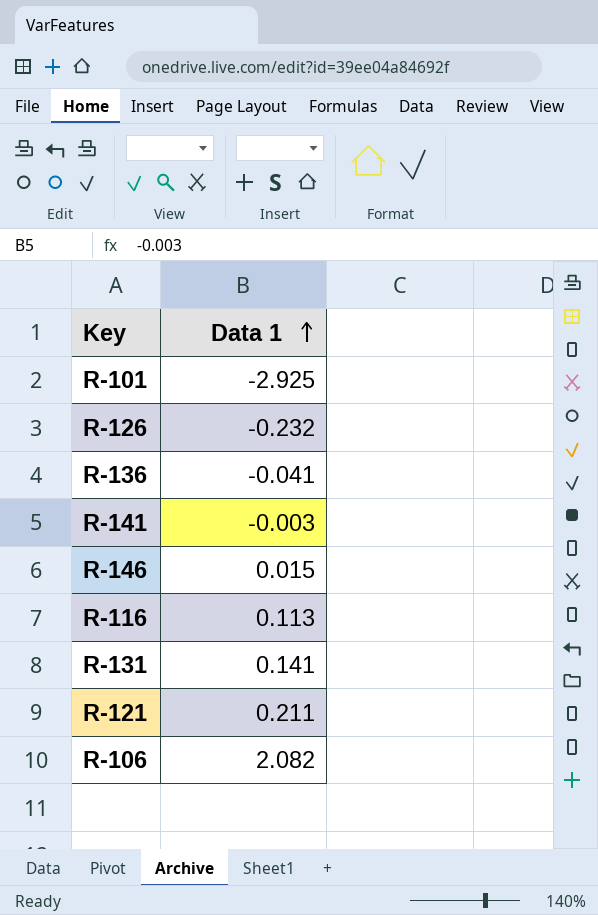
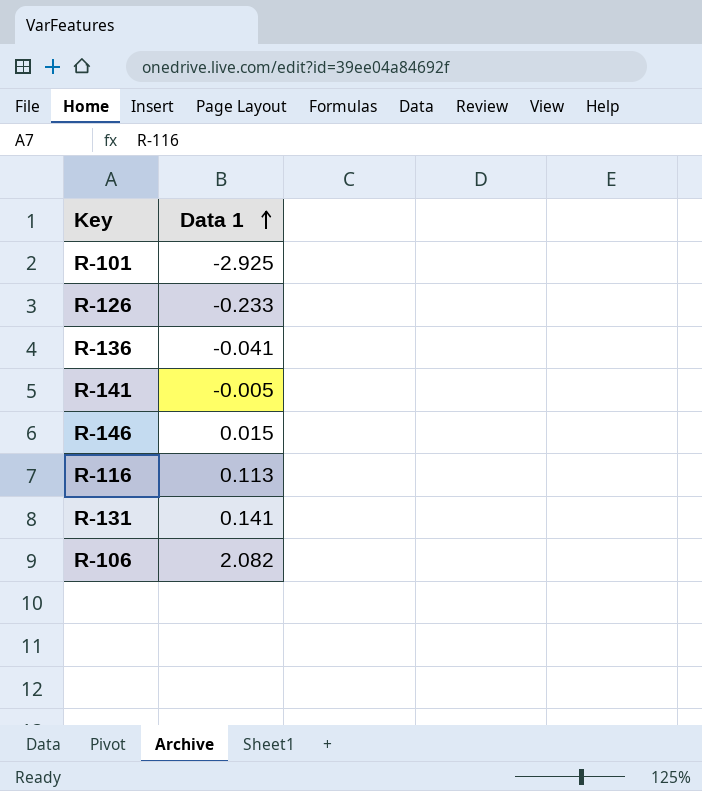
row R-121: 0.211 -> none
R-126 | Data 1: -0.232 -> -0.233
R-141 | Data 1: -0.003 -> -0.005

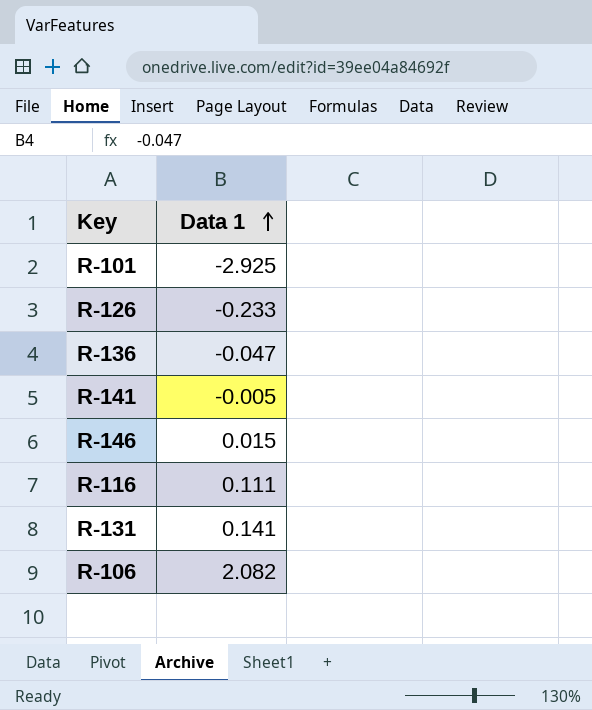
R-136 | Data 1: -0.041 -> -0.047
R-116 | Data 1: 0.113 -> 0.111

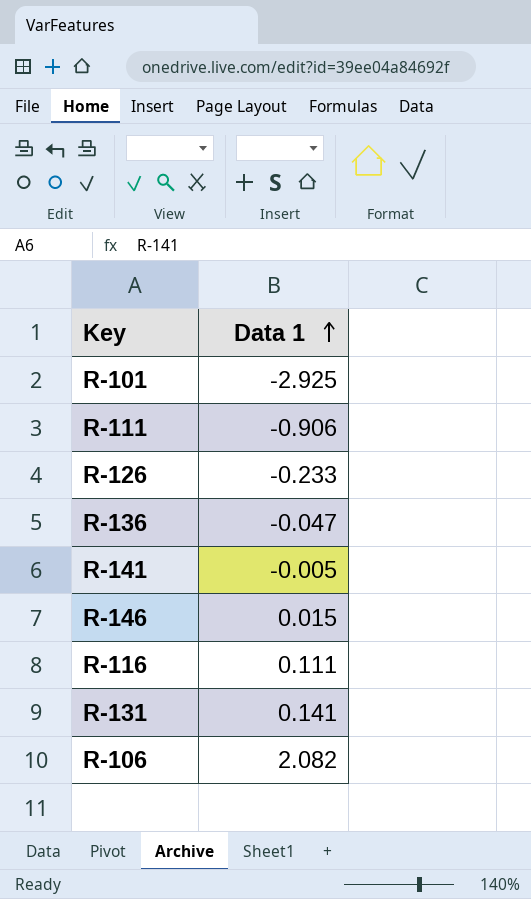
row R-111: none -> -0.906

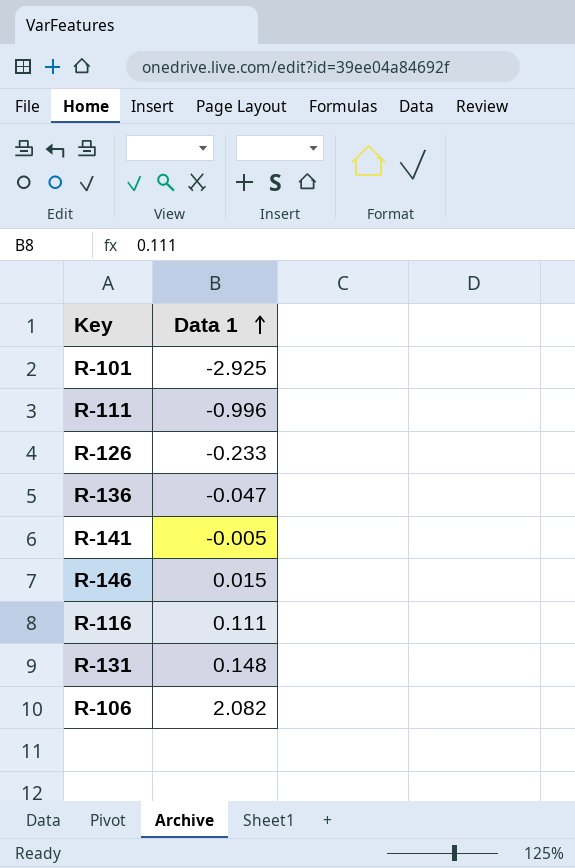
R-111 | Data 1: -0.906 -> -0.996
R-131 | Data 1: 0.141 -> 0.148

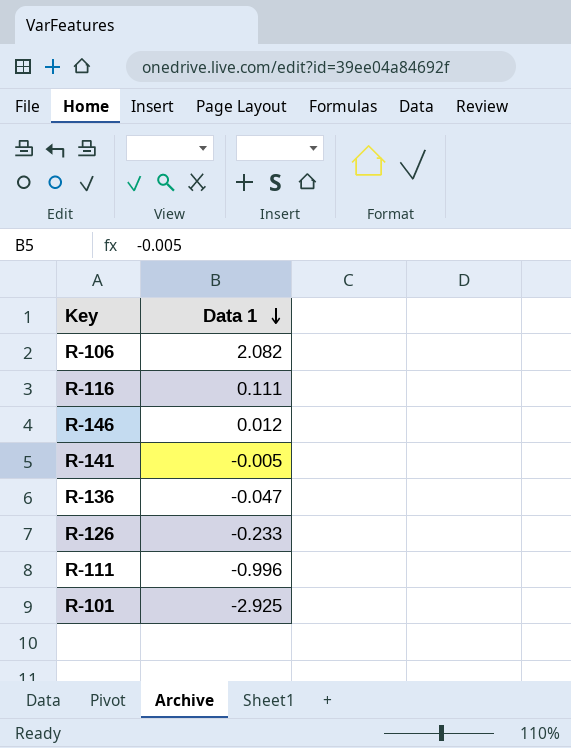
row order: Data 1 ascending -> Data 1 descending
row R-131: 0.148 -> none
R-146 | Data 1: 0.015 -> 0.012

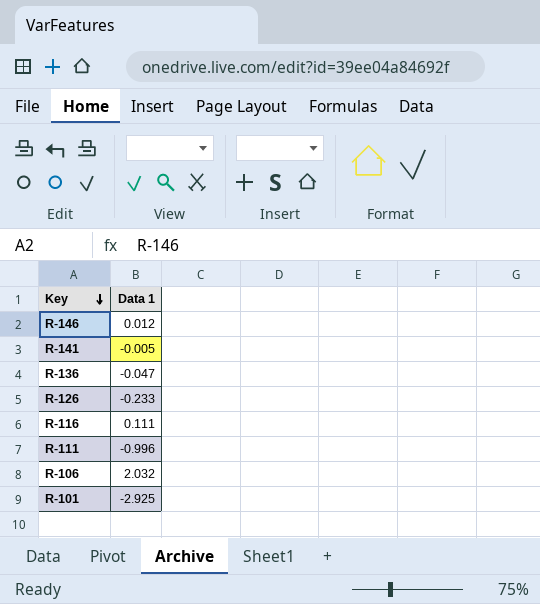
row order: Data 1 descending -> Key descending
R-106 | Data 1: 2.082 -> 2.032

